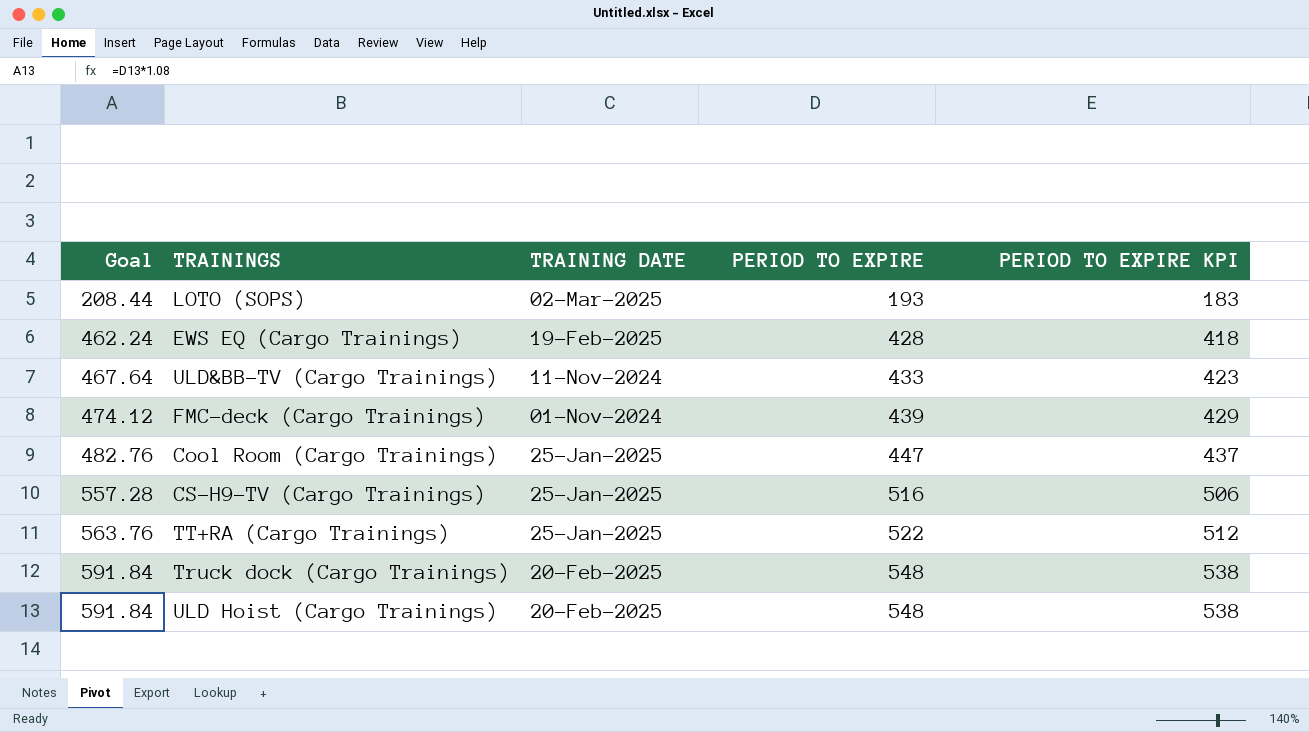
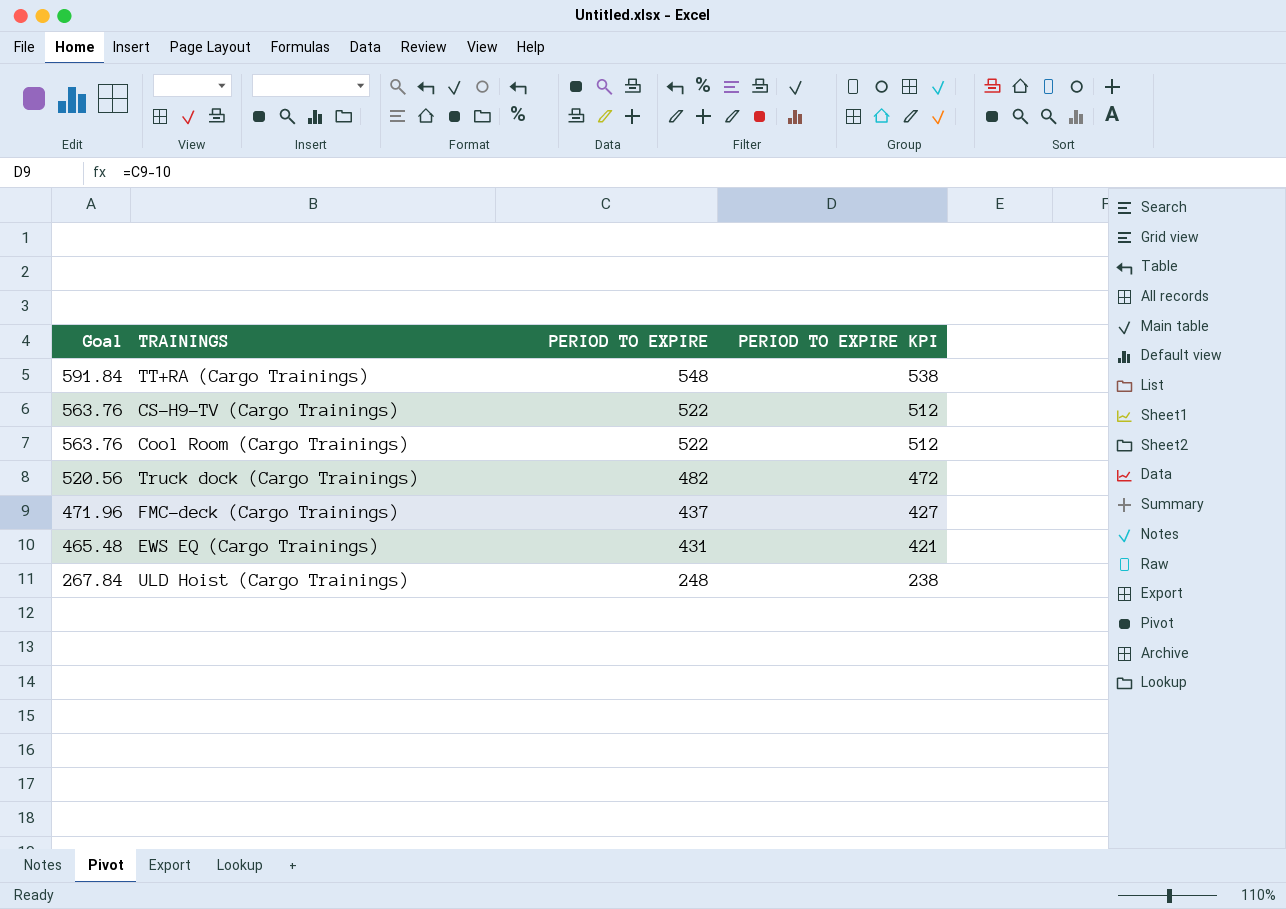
row order: Goal ascending -> Goal descending
column TRAINING DATE | position: 3 -> none
row LOTO (SOPS): 208.44 | 02-Mar-2025 | 193 | 183 -> none
row ULD&BB-TV (Cargo Trainings): 467.64 | 11-Nov-2024 | 433 | 423 -> none
TT+RA (Cargo Trainings) | Goal: 563.76 -> 591.84
TT+RA (Cargo Trainings) | PERIOD TO EXPIRE: 522 -> 548
TT+RA (Cargo Trainings) | PERIOD TO EXPIRE KPI: 512 -> 538
CS-H9-TV (Cargo Trainings) | Goal: 557.28 -> 563.76
CS-H9-TV (Cargo Trainings) | PERIOD TO EXPIRE: 516 -> 522
CS-H9-TV (Cargo Trainings) | PERIOD TO EXPIRE KPI: 506 -> 512
Cool Room (Cargo Trainings) | Goal: 482.76 -> 563.76
Cool Room (Cargo Trainings) | PERIOD TO EXPIRE: 447 -> 522
Cool Room (Cargo Trainings) | PERIOD TO EXPIRE KPI: 437 -> 512
Truck dock (Cargo Trainings) | Goal: 591.84 -> 520.56
Truck dock (Cargo Trainings) | PERIOD TO EXPIRE: 548 -> 482
Truck dock (Cargo Trainings) | PERIOD TO EXPIRE KPI: 538 -> 472
FMC-deck (Cargo Trainings) | Goal: 474.12 -> 471.96
FMC-deck (Cargo Trainings) | PERIOD TO EXPIRE: 439 -> 437
FMC-deck (Cargo Trainings) | PERIOD TO EXPIRE KPI: 429 -> 427
EWS EQ (Cargo Trainings) | Goal: 462.24 -> 465.48
EWS EQ (Cargo Trainings) | PERIOD TO EXPIRE: 428 -> 431
EWS EQ (Cargo Trainings) | PERIOD TO EXPIRE KPI: 418 -> 421
ULD Hoist (Cargo Trainings) | Goal: 591.84 -> 267.84
ULD Hoist (Cargo Trainings) | PERIOD TO EXPIRE: 548 -> 248
ULD Hoist (Cargo Trainings) | PERIOD TO EXPIRE KPI: 538 -> 238

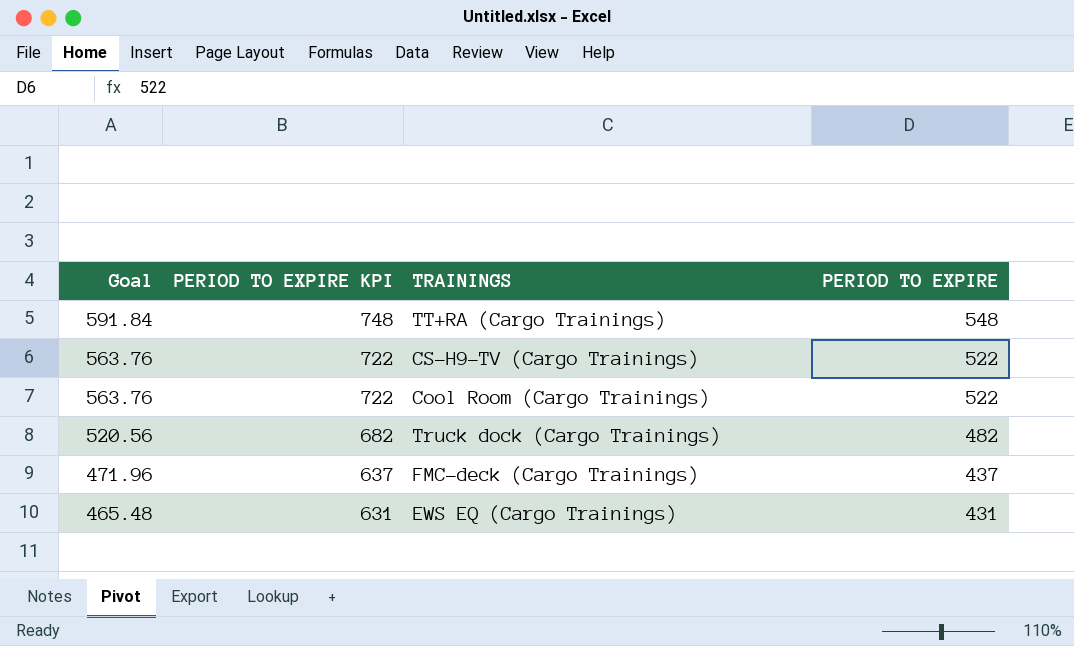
column PERIOD TO EXPIRE KPI | formula: [PERIOD TO EXPIRE] - 10 -> [PERIOD TO EXPIRE] + 200
column PERIOD TO EXPIRE KPI | position: 4 -> 2
row ULD Hoist (Cargo Trainings): 267.84 | 248 | 238 -> none

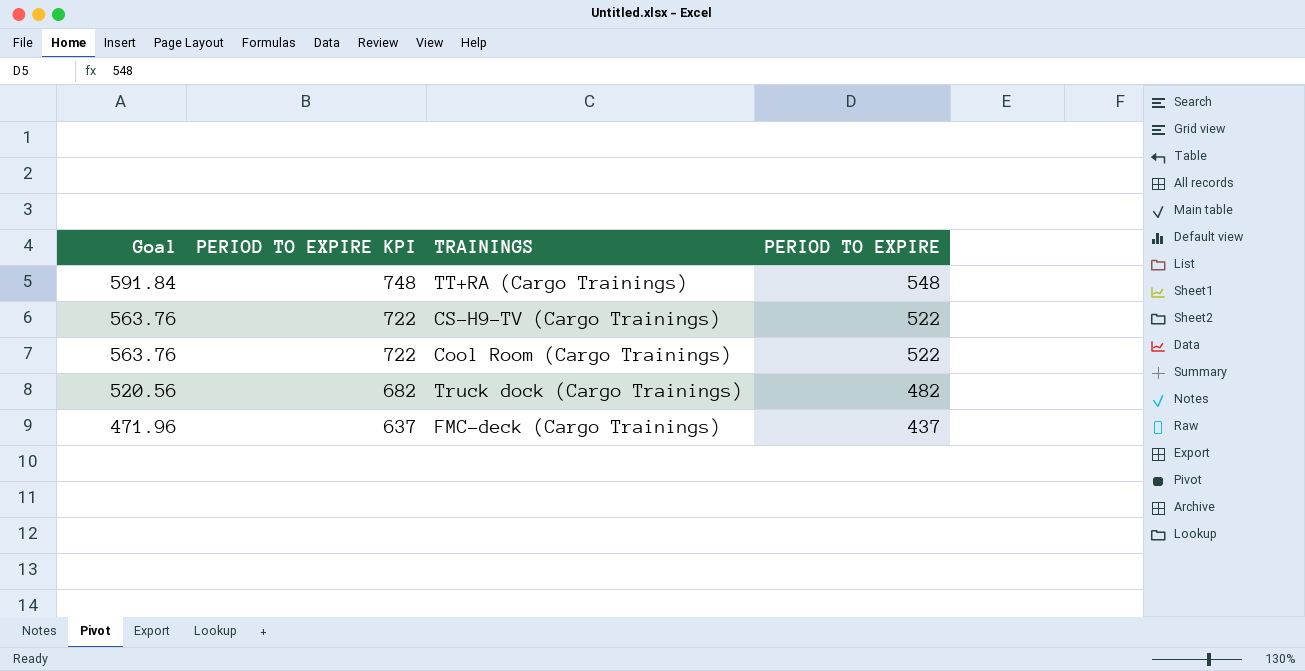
row EWS EQ (Cargo Trainings): 465.48 | 631 | 431 -> none

